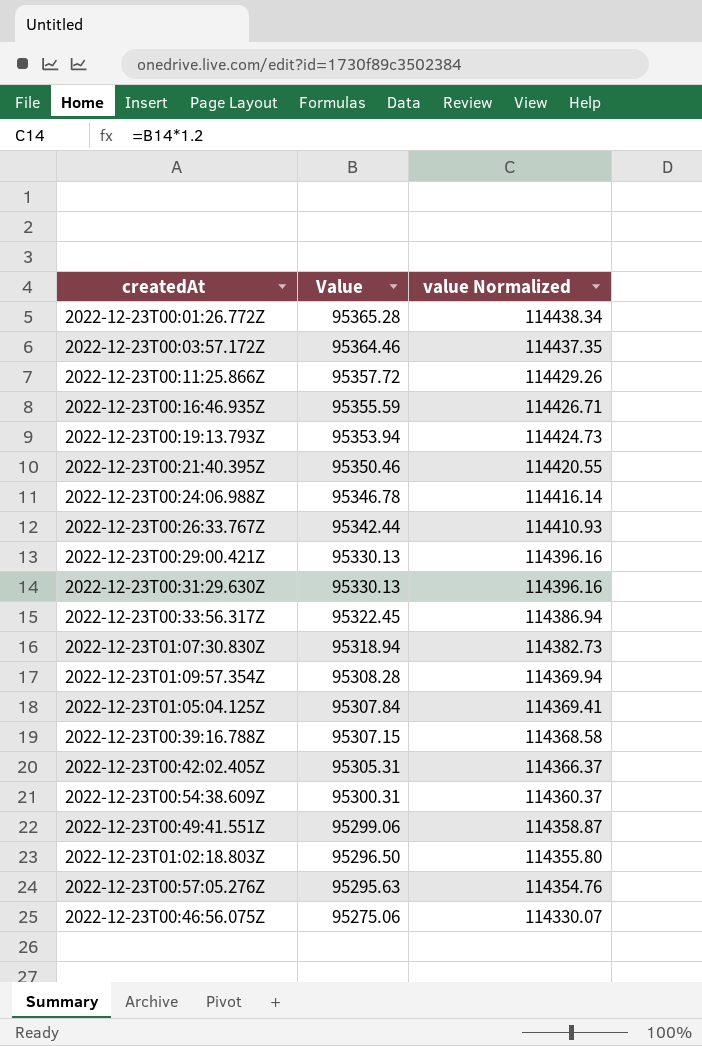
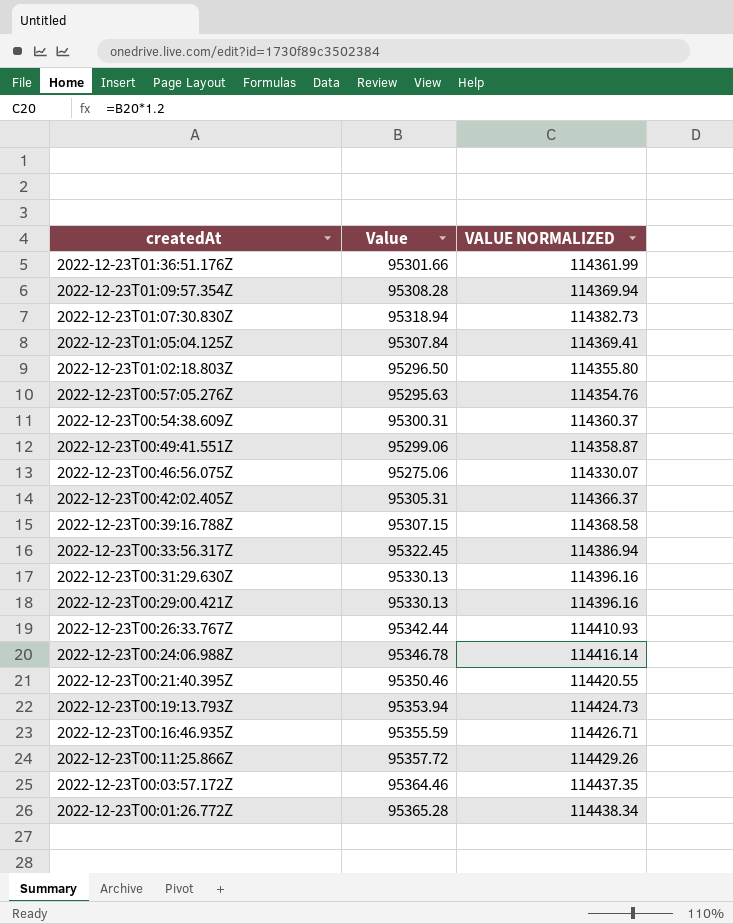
row order: Value descending -> createdAt descending
column name: value Normalized -> VALUE NORMALIZED
row 2022-12-23T01:36:51.176Z: none -> 95301.66 | 114361.99

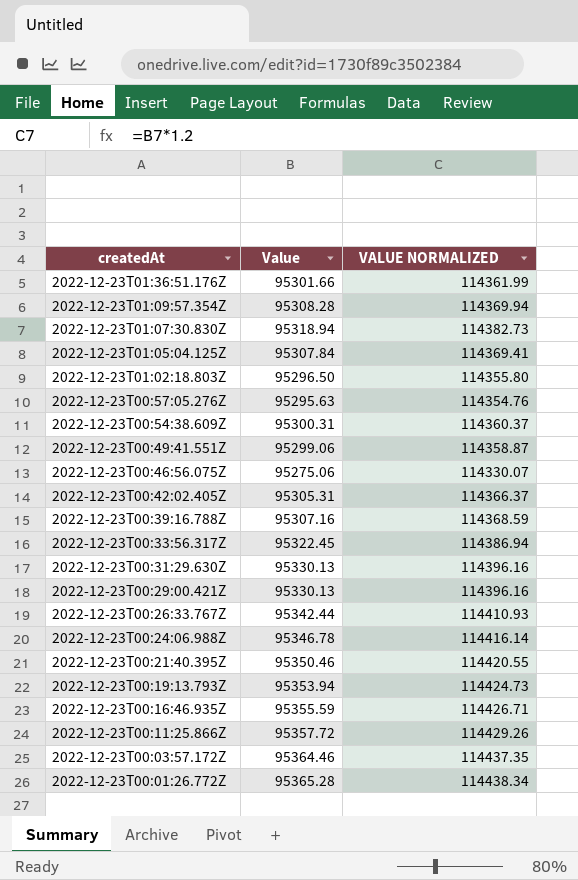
2022-12-23T00:39:16.788Z | Value: 95307.15 -> 95307.16
2022-12-23T00:39:16.788Z | VALUE NORMALIZED: 114368.58 -> 114368.59

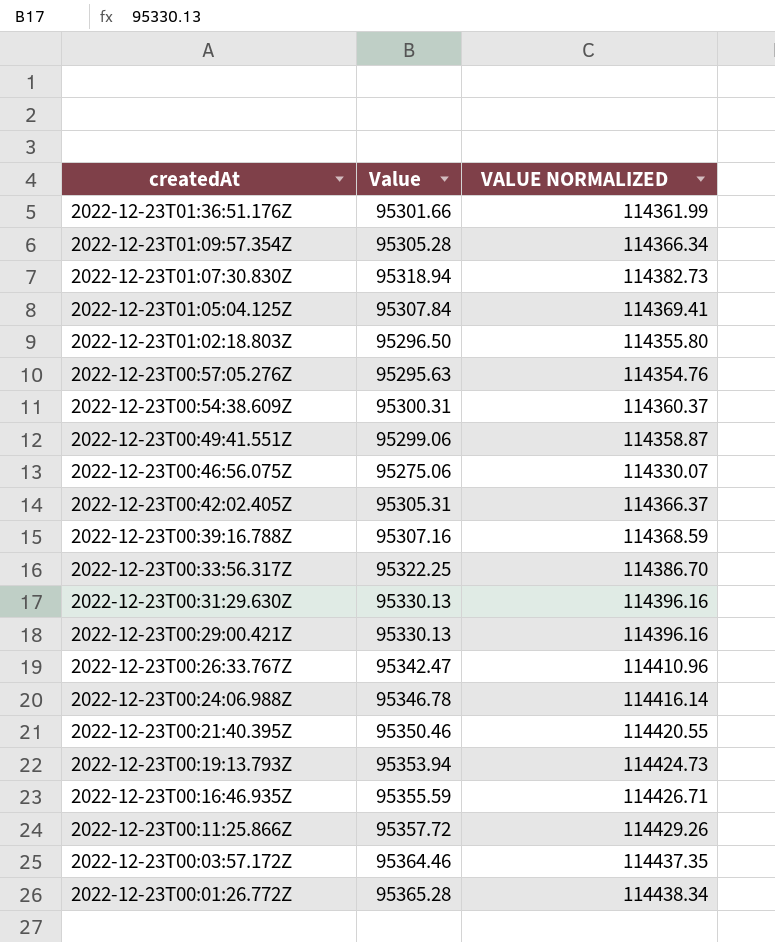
2022-12-23T01:09:57.354Z | Value: 95308.28 -> 95305.28
2022-12-23T01:09:57.354Z | VALUE NORMALIZED: 114369.94 -> 114366.34
2022-12-23T00:33:56.317Z | Value: 95322.45 -> 95322.25
2022-12-23T00:33:56.317Z | VALUE NORMALIZED: 114386.94 -> 114386.70
2022-12-23T00:26:33.767Z | Value: 95342.44 -> 95342.47
2022-12-23T00:26:33.767Z | VALUE NORMALIZED: 114410.93 -> 114410.96

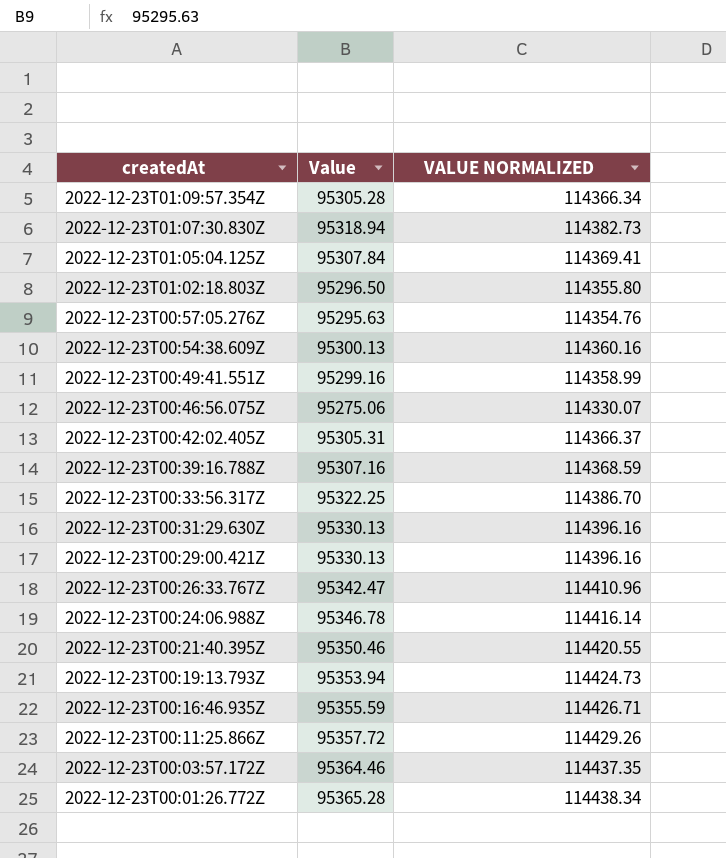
row 2022-12-23T01:36:51.176Z: 95301.66 | 114361.99 -> none
2022-12-23T00:54:38.609Z | Value: 95300.31 -> 95300.13
2022-12-23T00:54:38.609Z | VALUE NORMALIZED: 114360.37 -> 114360.16
2022-12-23T00:49:41.551Z | Value: 95299.06 -> 95299.16
2022-12-23T00:49:41.551Z | VALUE NORMALIZED: 114358.87 -> 114358.99

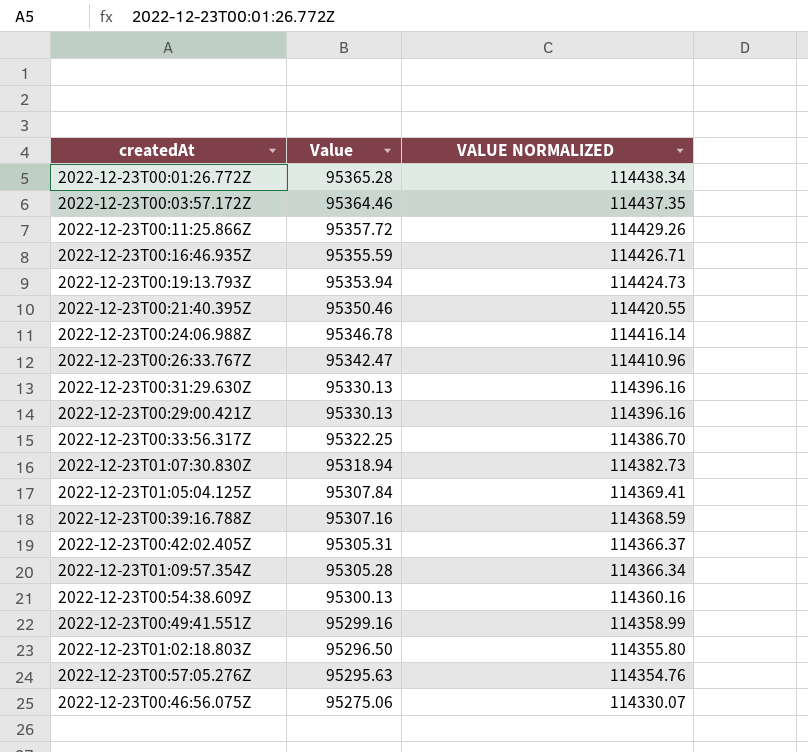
row order: createdAt descending -> Value descending

